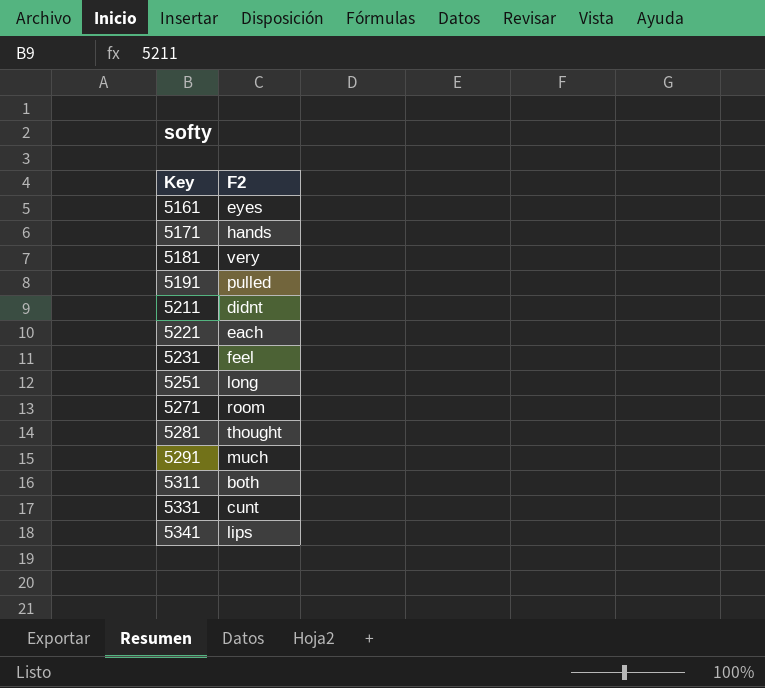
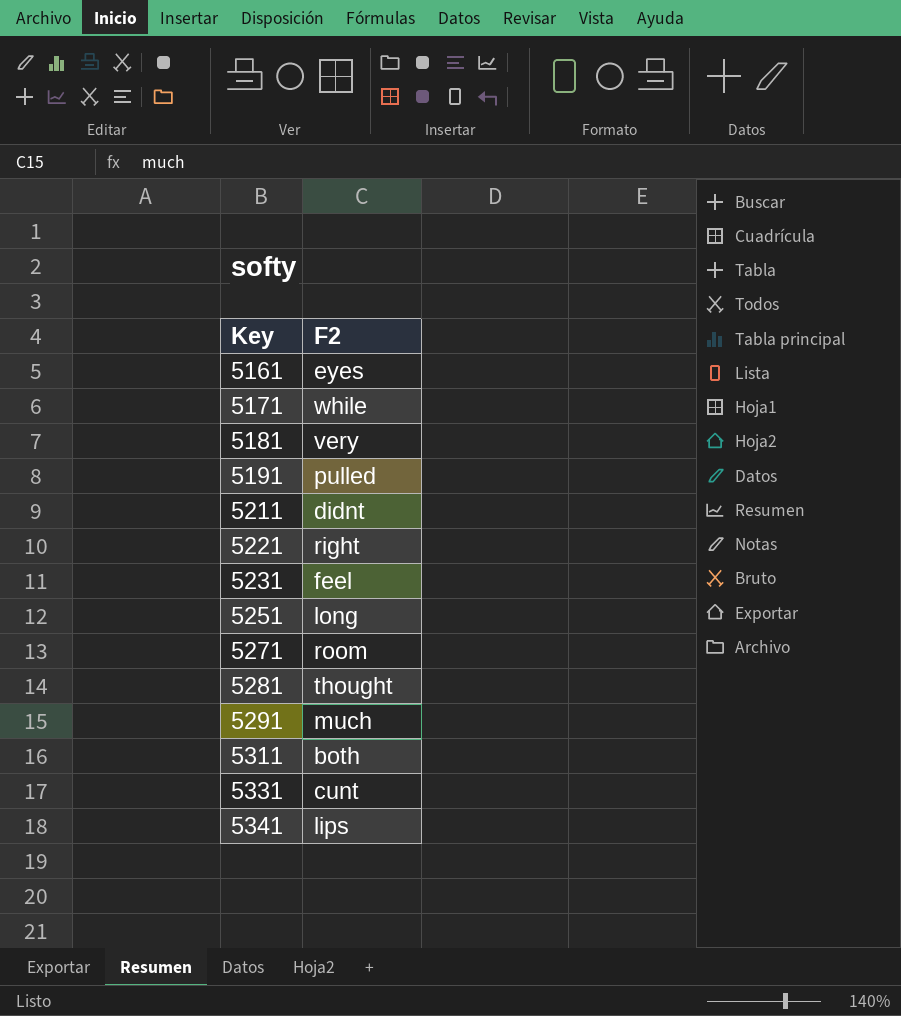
5171 | F2: hands -> while
5221 | F2: each -> right

